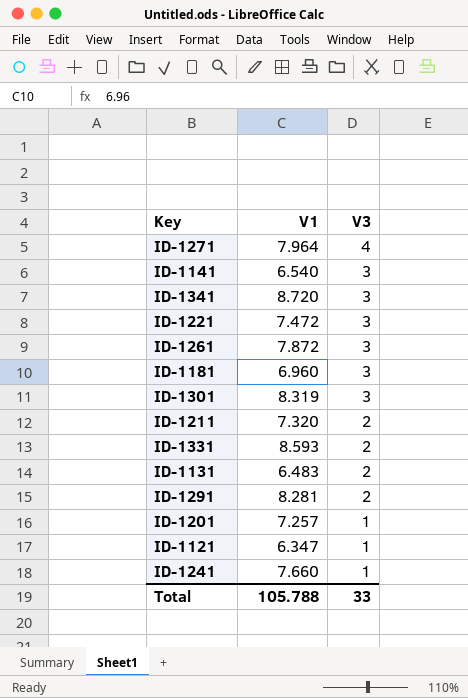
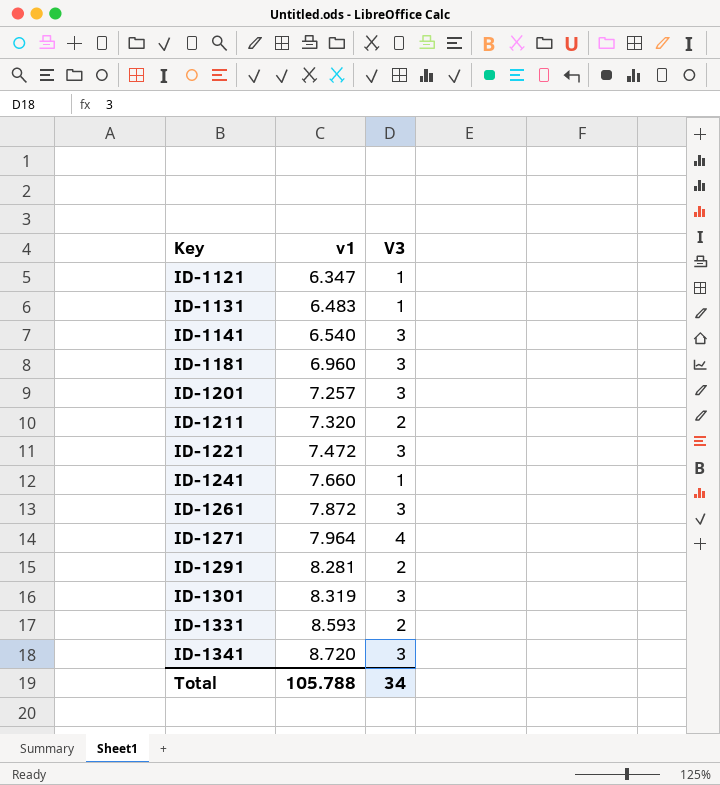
row order: V3 descending -> Key ascending
column name: V1 -> v1
ID-1131 | V3: 2 -> 1
ID-1201 | V3: 1 -> 3
Total | V3: 33 -> 34

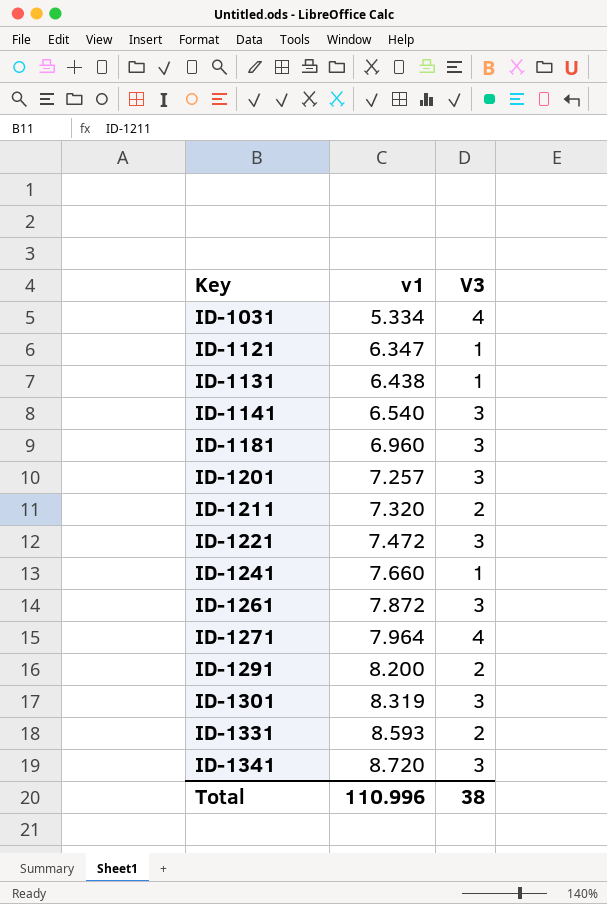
row ID-1031: none -> 5.334 | 4
ID-1131 | v1: 6.483 -> 6.438
ID-1291 | v1: 8.281 -> 8.200
Total | v1: 105.788 -> 110.996
Total | V3: 34 -> 38

